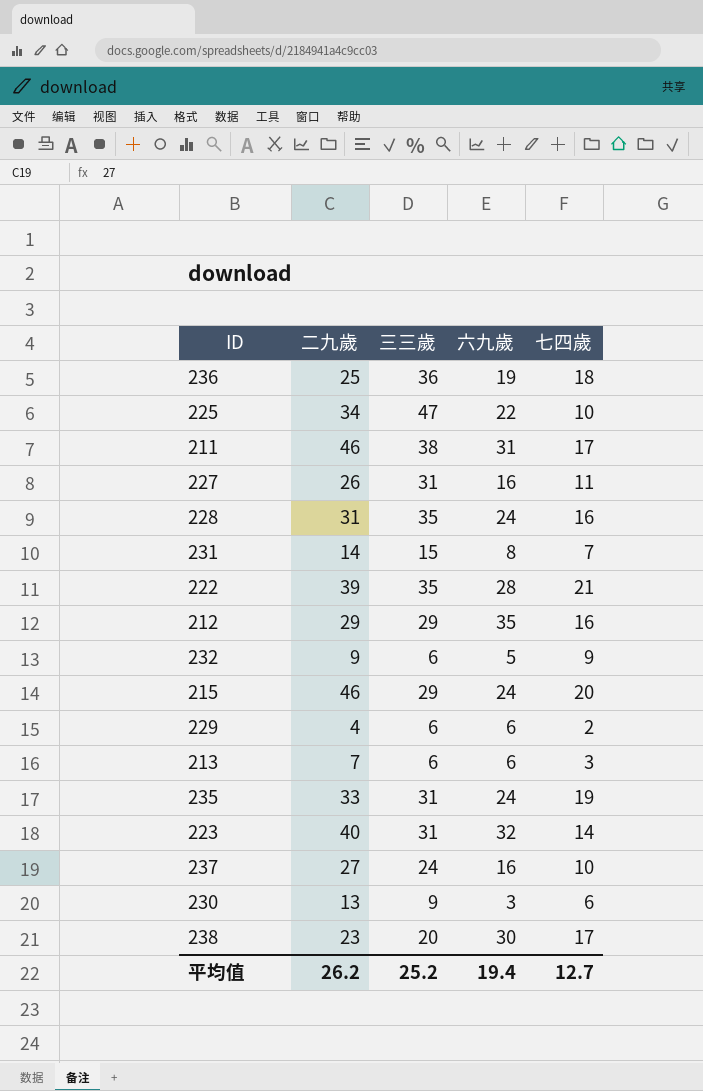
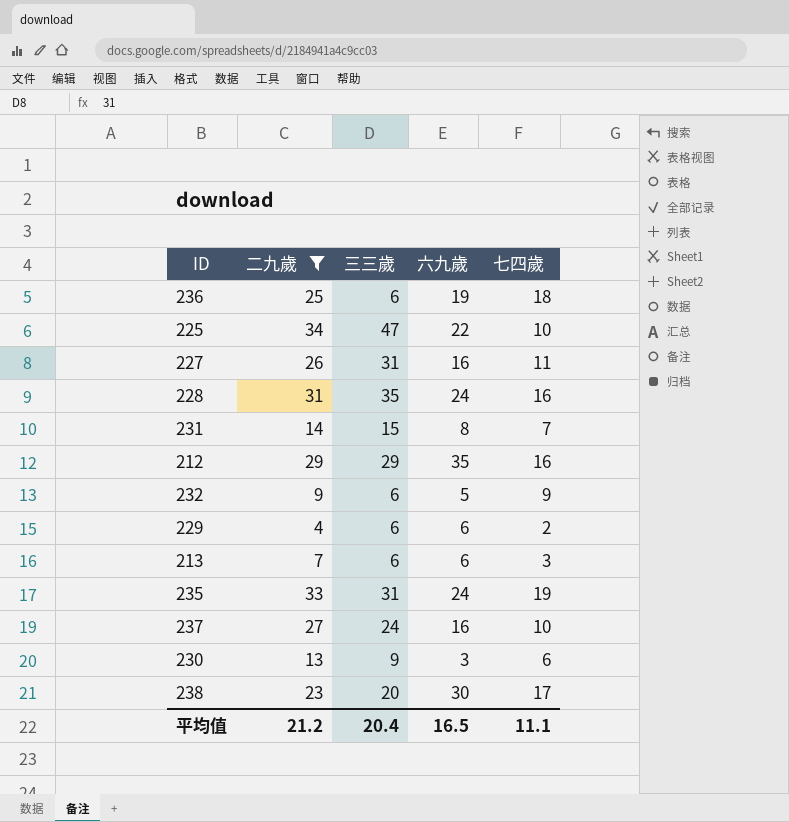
filter: none -> 二九歲 <= 34
236 | 三三歲: 36 -> 6
平均值 | 二九歲: 26.2 -> 21.2
平均值 | 三三歲: 25.2 -> 20.4
平均值 | 六九歲: 19.4 -> 16.5
平均值 | 七四歲: 12.7 -> 11.1

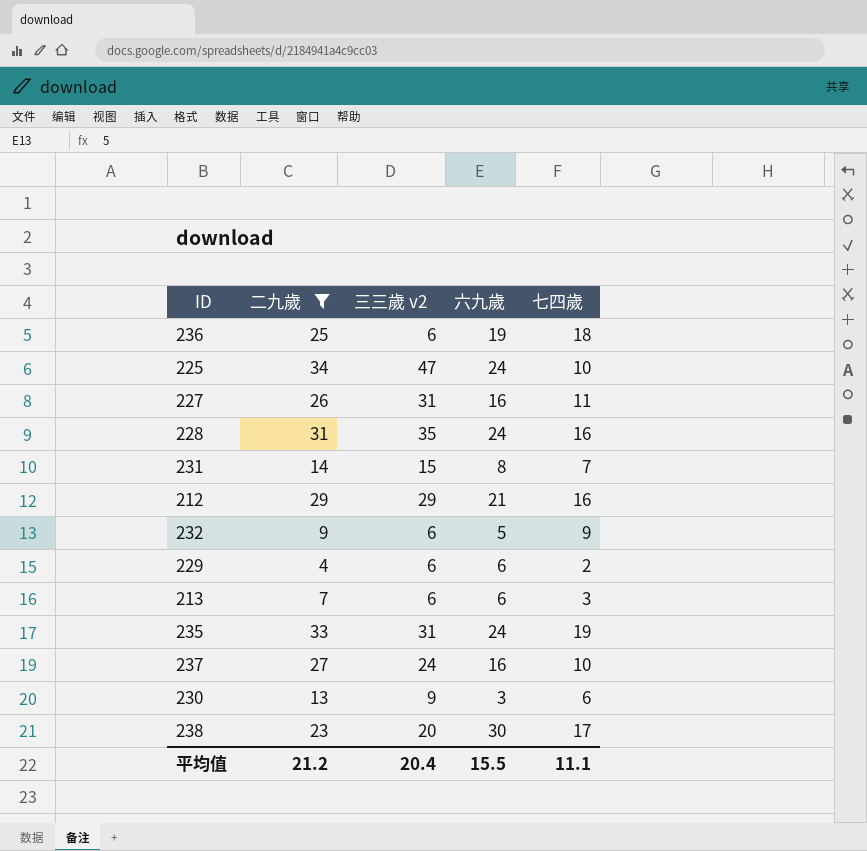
column name: 三三歲 -> 三三歲 v2
225 | 六九歲: 22 -> 24
212 | 六九歲: 35 -> 21
平均值 | 六九歲: 16.5 -> 15.5

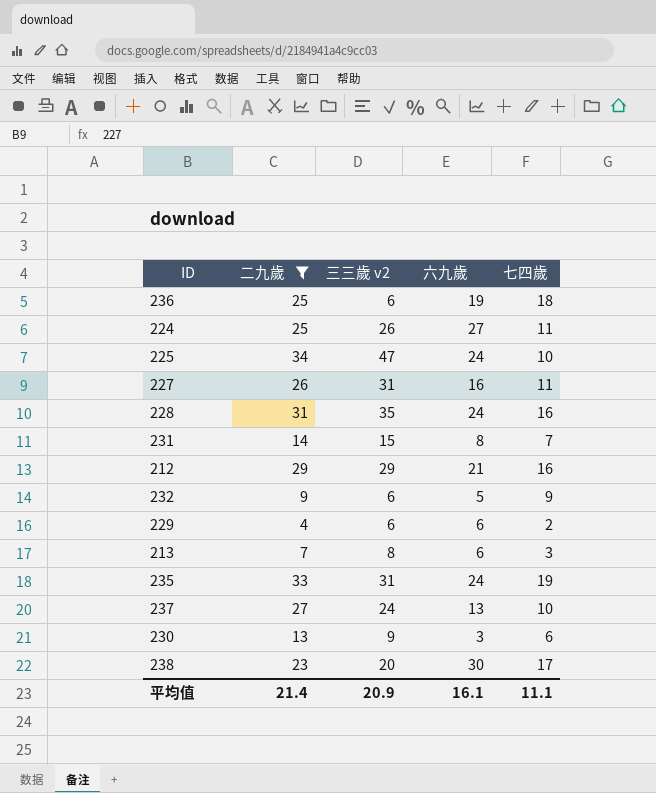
row 224: none -> 25 | 26 | 27 | 11
213 | 三三歲 v2: 6 -> 8
237 | 六九歲: 16 -> 13
平均值 | 二九歲: 21.2 -> 21.4
平均值 | 三三歲 v2: 20.4 -> 20.9
平均值 | 六九歲: 15.5 -> 16.1

